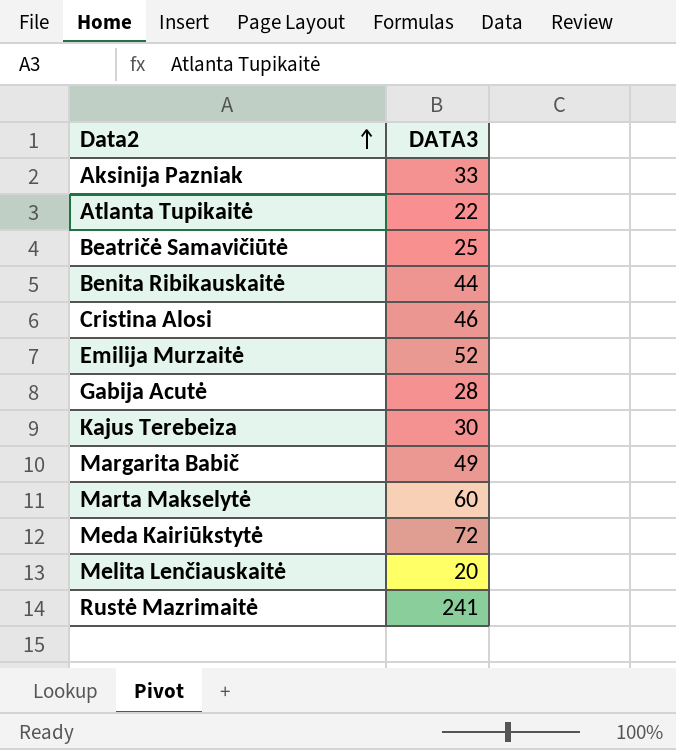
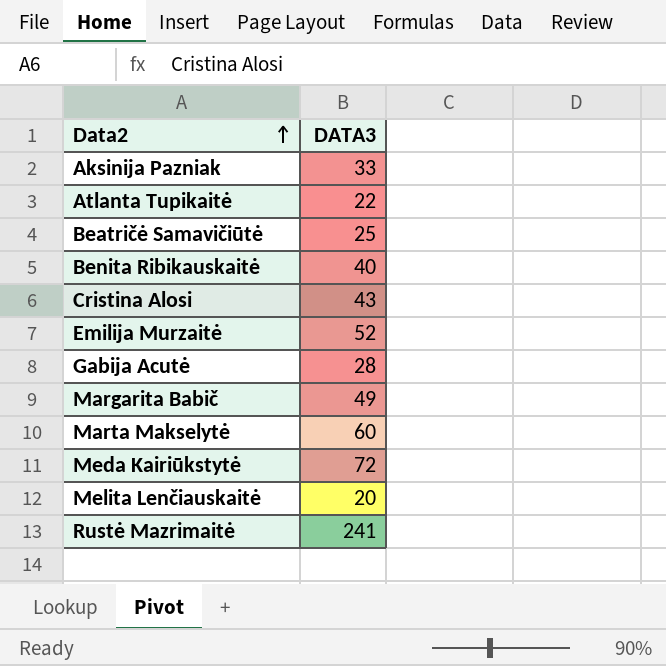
row Kajus Terebeiza: 30 -> none
Benita Ribikauskaitė | DATA3: 44 -> 40
Cristina Alosi | DATA3: 46 -> 43

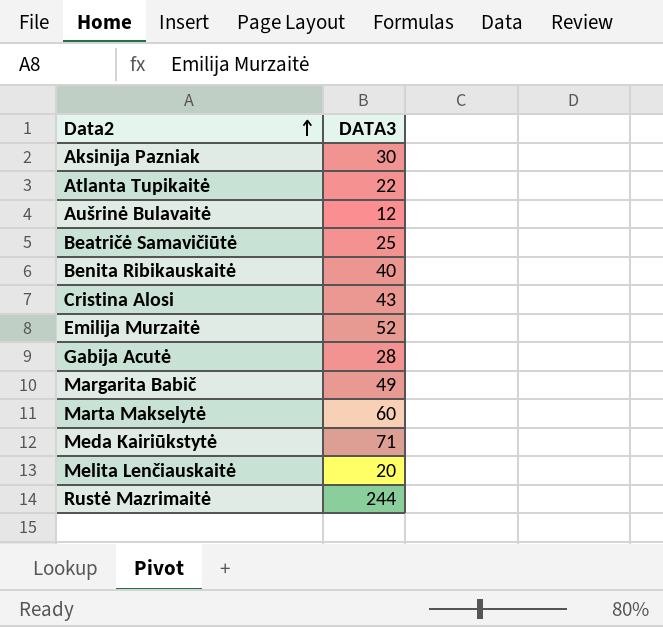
Aksinija Pazniak | DATA3: 33 -> 30
row Aušrinė Bulavaitė: none -> 12
Meda Kairiūkstytė | DATA3: 72 -> 71
Rustė Mazrimaitė | DATA3: 241 -> 244

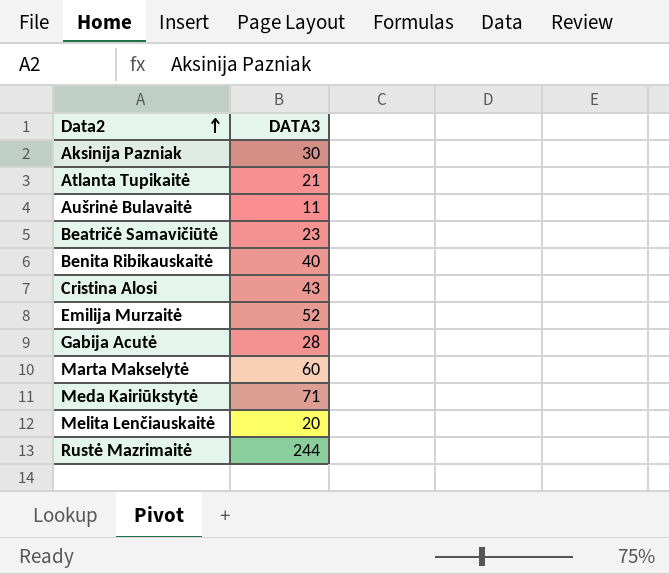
row Margarita Babič: 49 -> none
Atlanta Tupikaitė | DATA3: 22 -> 21
Aušrinė Bulavaitė | DATA3: 12 -> 11
Beatričė Samavičiūtė | DATA3: 25 -> 23

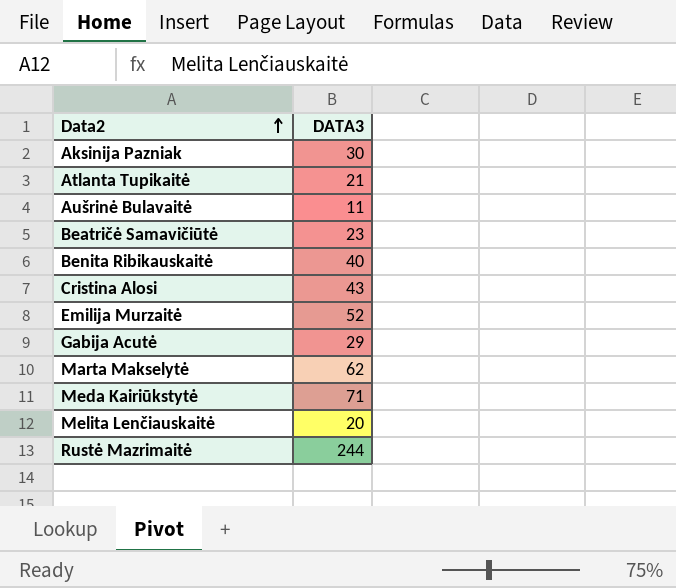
Gabija Acutė | DATA3: 28 -> 29
Marta Makselytė | DATA3: 60 -> 62

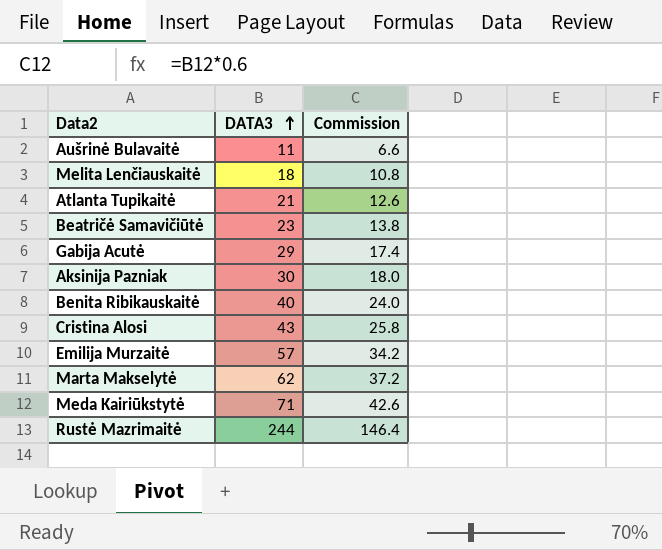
row order: Data2 ascending -> DATA3 ascending
column Commission | formula: none -> [DATA3] * 0.6
Melita Lenčiauskaitė | DATA3: 20 -> 18
Emilija Murzaitė | DATA3: 52 -> 57

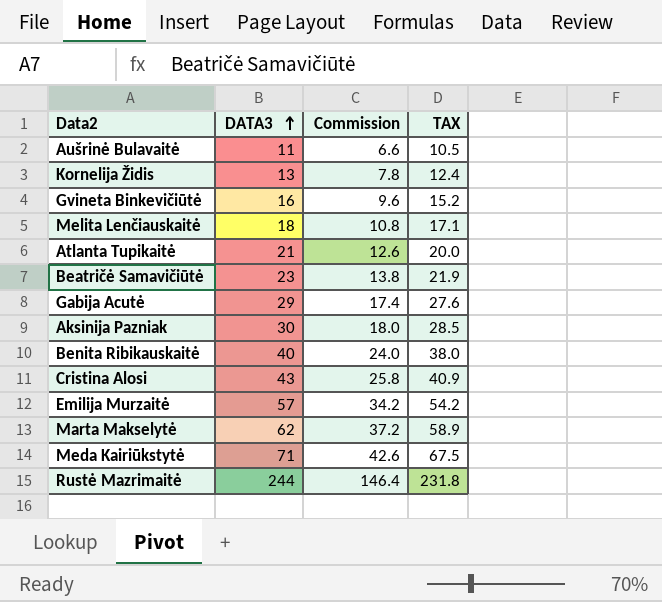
column TAX | formula: none -> [DATA3] * 0.95
row Kornelija Židis: none -> 13 | 7.8 | 12.4
row Gvineta Binkevičiūtė: none -> 16 | 9.6 | 15.2

